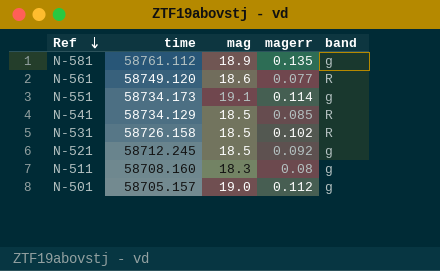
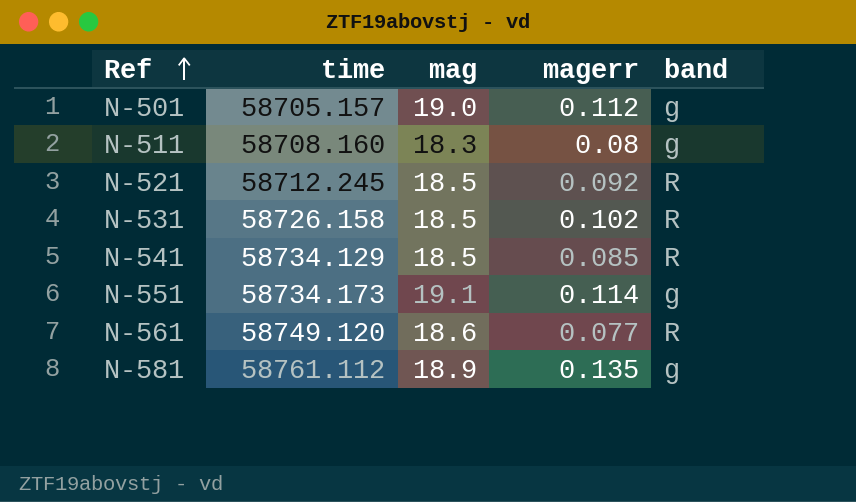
row order: Ref descending -> Ref ascending
N-521 | band: g -> R

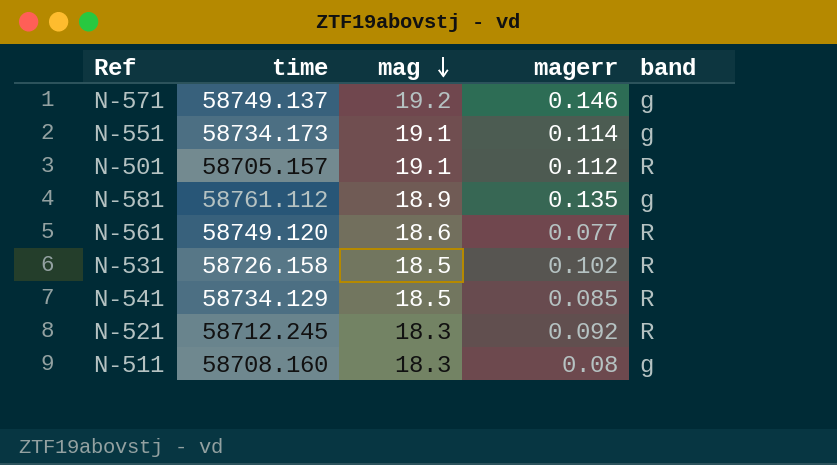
row order: Ref ascending -> mag descending
row N-571: none -> 58749.137 | 19.2 | 0.146 | g
N-501 | mag: 19.0 -> 19.1
N-501 | band: g -> R
N-521 | mag: 18.5 -> 18.3

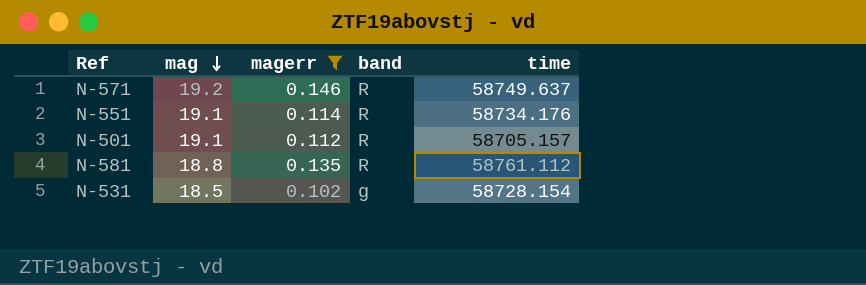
filter: none -> magerr >= 0.102
column time | position: 2 -> 5
N-571 | band: g -> R
N-571 | time: 58749.137 -> 58749.637
N-551 | band: g -> R
N-551 | time: 58734.173 -> 58734.176
N-581 | mag: 18.9 -> 18.8
N-581 | band: g -> R
N-531 | band: R -> g
N-531 | time: 58726.158 -> 58728.154

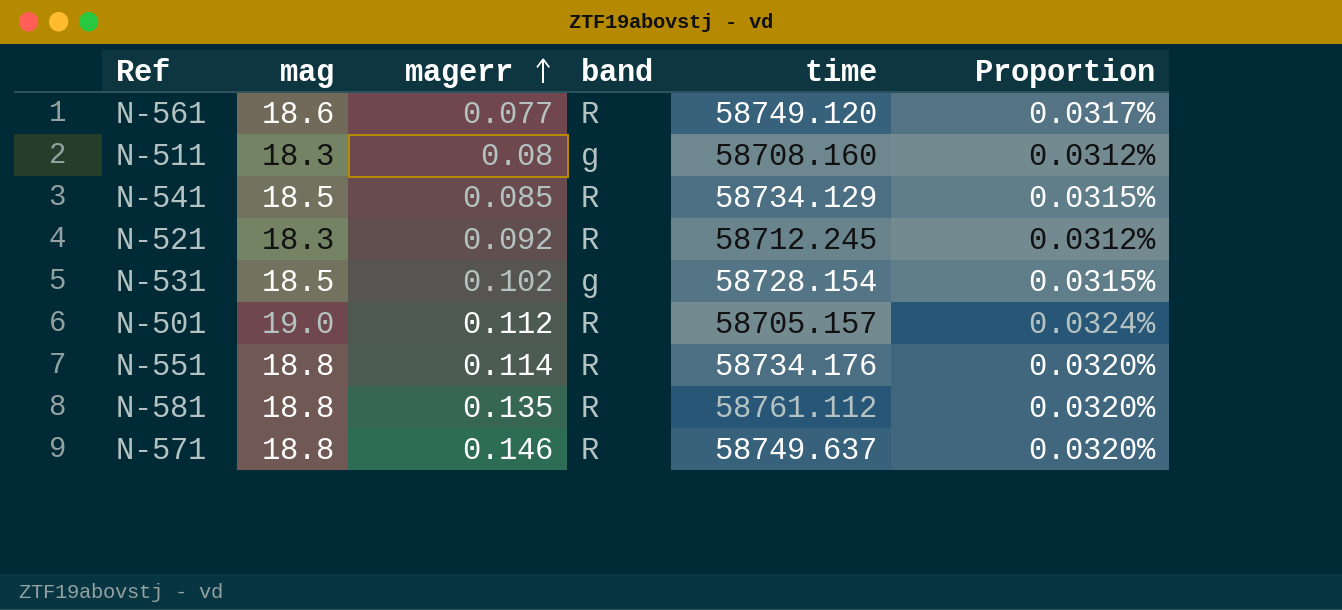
filter: magerr >= 0.102 -> none
row order: mag descending -> magerr ascending
column Proportion | formula: none -> [mag] / [time]
N-501 | mag: 19.1 -> 19.0
N-551 | mag: 19.1 -> 18.8
N-571 | mag: 19.2 -> 18.8

